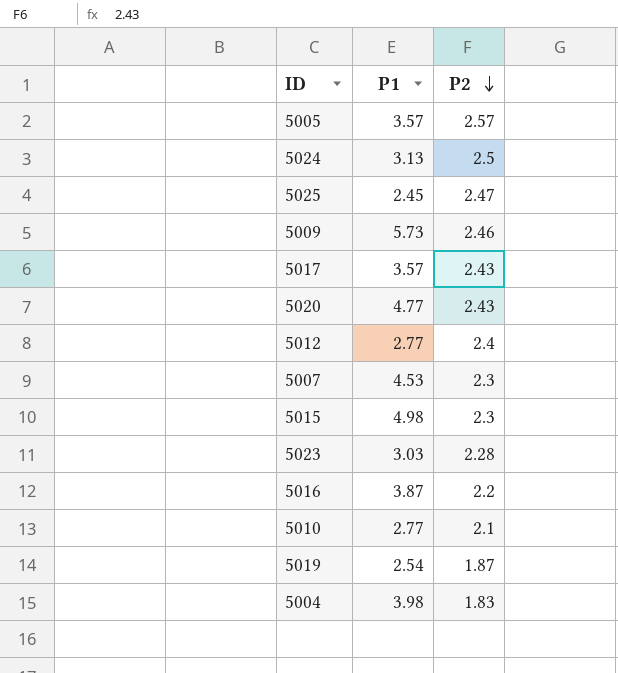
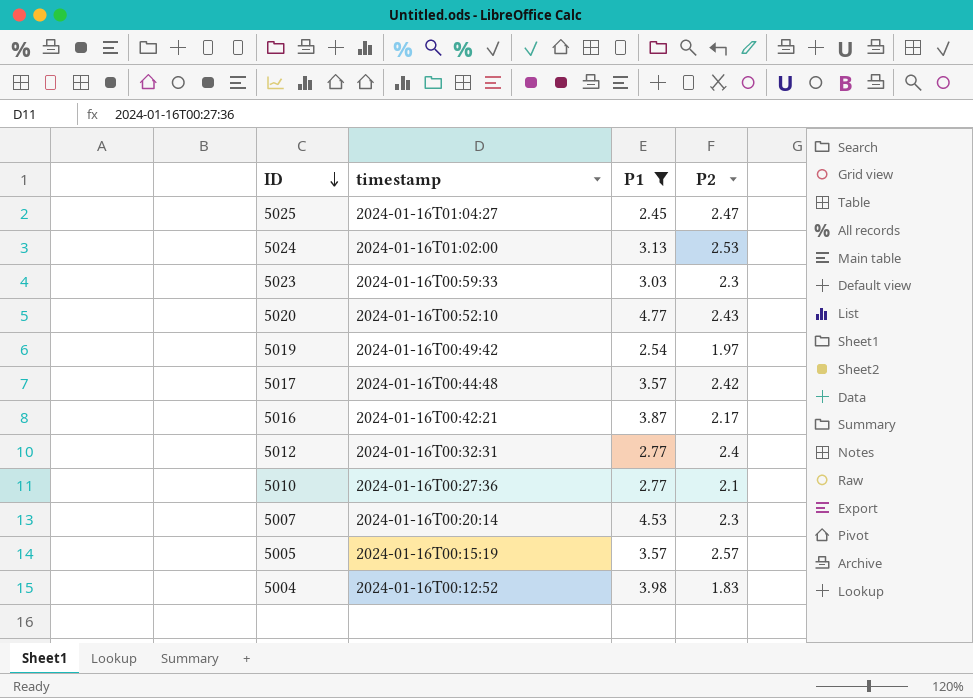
filter: none -> P1 <= 4.77
row order: P2 descending -> ID descending
column timestamp | position: none -> 2
5024 | P2: 2.5 -> 2.53
5023 | P2: 2.28 -> 2.3
5019 | P2: 1.87 -> 1.97
5017 | P2: 2.43 -> 2.42
5016 | P2: 2.2 -> 2.17

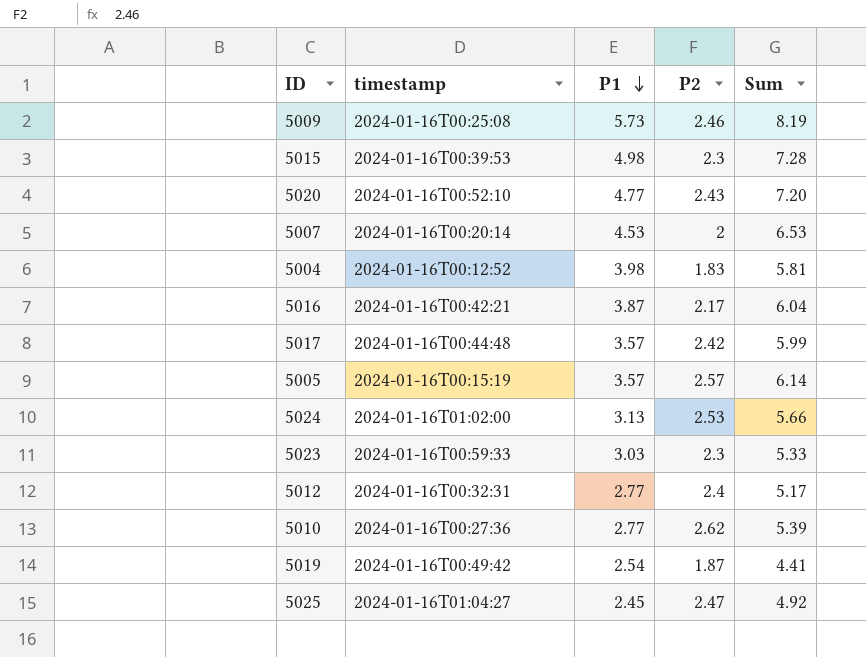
filter: P1 <= 4.77 -> none
row order: ID descending -> P1 descending
column Sum | formula: none -> [P1] + [P2]
5007 | P2: 2.3 -> 2
5010 | P2: 2.1 -> 2.62
5019 | P2: 1.97 -> 1.87

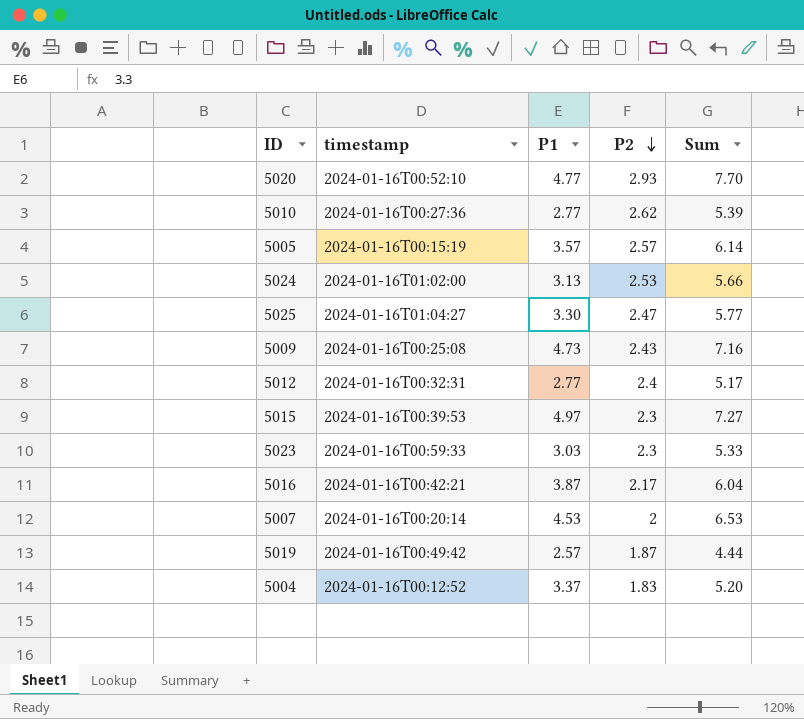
row order: P1 descending -> P2 descending
row 5017: 2024-01-16T00:44:48 | 3.57 | 2.42 | 5.99 -> none
5020 | P2: 2.43 -> 2.93
5020 | Sum: 7.20 -> 7.70
5025 | P1: 2.45 -> 3.30
5025 | Sum: 4.92 -> 5.77
5009 | P1: 5.73 -> 4.73
5009 | P2: 2.46 -> 2.43
5009 | Sum: 8.19 -> 7.16
5015 | P1: 4.98 -> 4.97
5015 | Sum: 7.28 -> 7.27
5019 | P1: 2.54 -> 2.57
5019 | Sum: 4.41 -> 4.44
5004 | P1: 3.98 -> 3.37
5004 | Sum: 5.81 -> 5.20

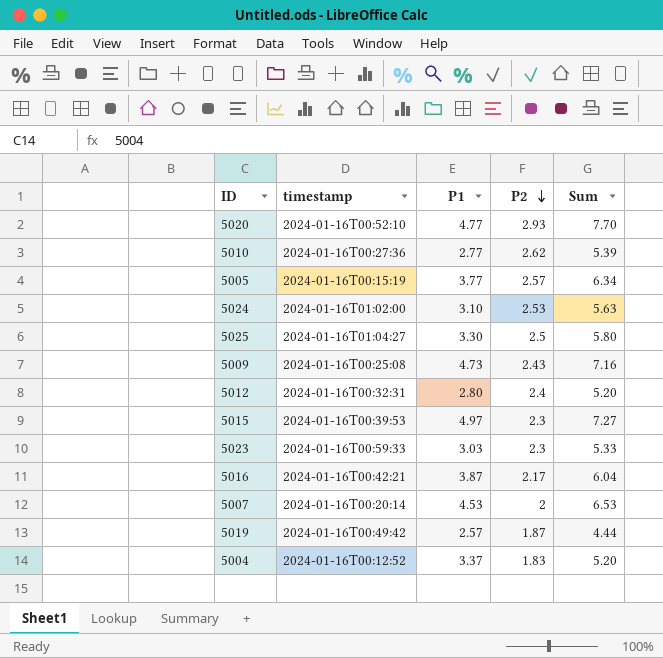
5005 | P1: 3.57 -> 3.77
5005 | Sum: 6.14 -> 6.34
5024 | P1: 3.13 -> 3.10
5024 | Sum: 5.66 -> 5.63
5025 | P2: 2.47 -> 2.5
5025 | Sum: 5.77 -> 5.80
5012 | P1: 2.77 -> 2.80
5012 | Sum: 5.17 -> 5.20

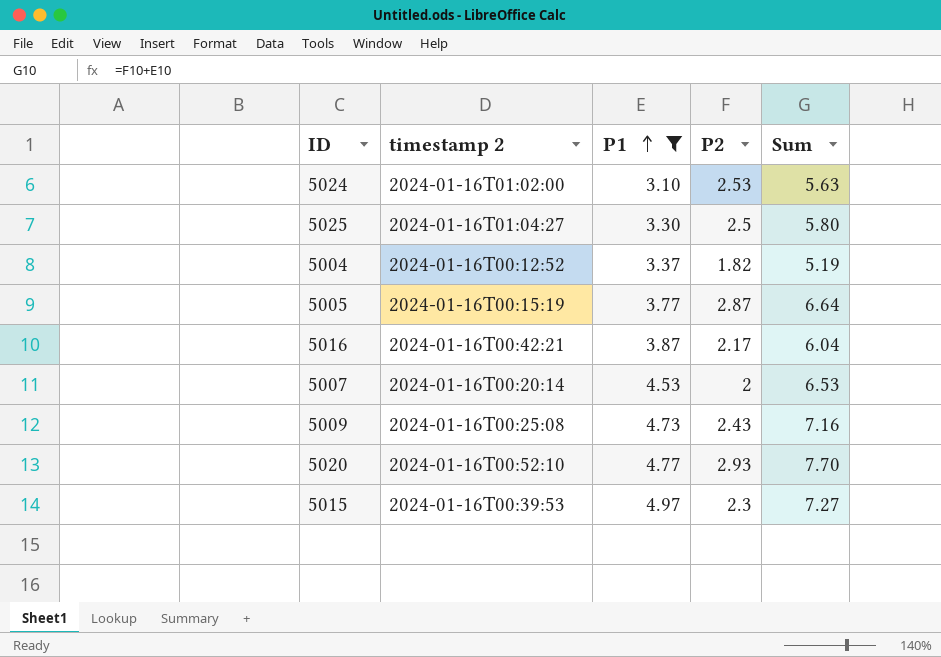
filter: none -> P1 >= 3.10
row order: P2 descending -> P1 ascending
column name: timestamp -> timestamp 2
5004 | P2: 1.83 -> 1.82
5004 | Sum: 5.20 -> 5.19
5005 | P2: 2.57 -> 2.87
5005 | Sum: 6.34 -> 6.64

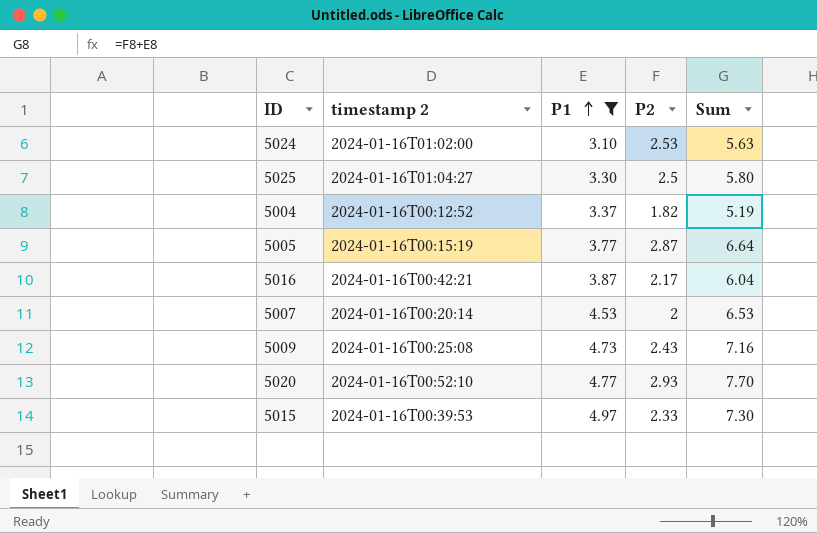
5015 | P2: 2.3 -> 2.33
5015 | Sum: 7.27 -> 7.30

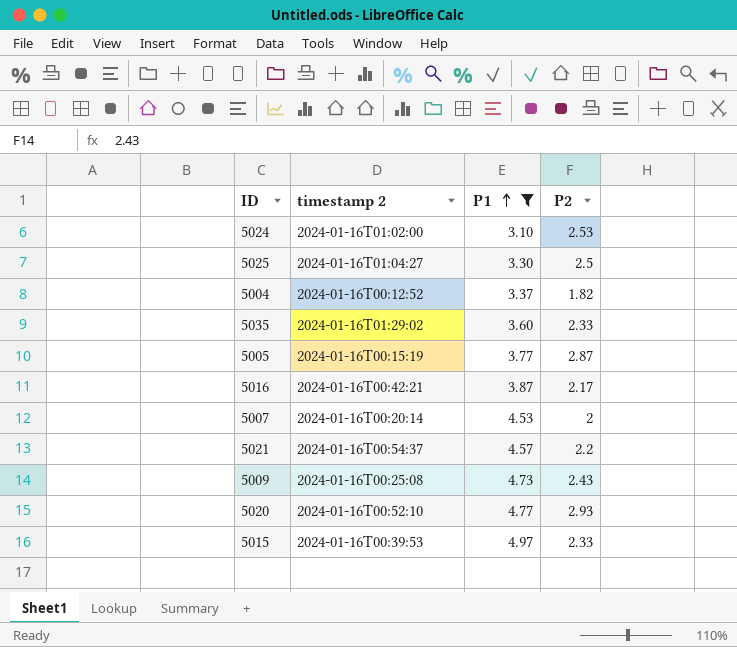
column Sum | formula: [P1] + [P2] -> none
row 5035: none -> 2024-01-16T01:29:02 | 3.60 | 2.33
row 5021: none -> 2024-01-16T00:54:37 | 4.57 | 2.2

